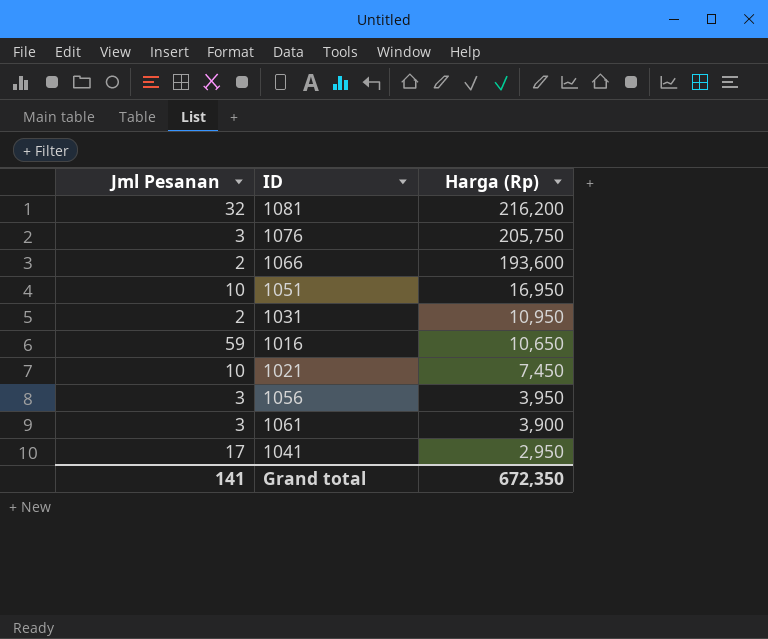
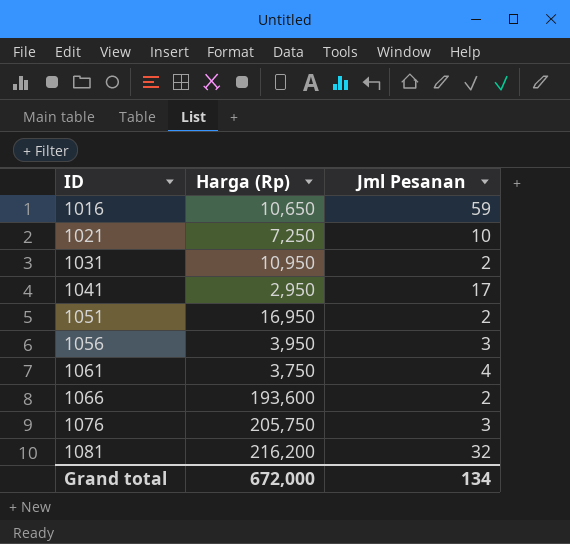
row order: Harga (Rp) descending -> ID ascending
column Jml Pesanan | position: 1 -> 3
1021 | Harga (Rp): 7,450 -> 7,250
1051 | Jml Pesanan: 10 -> 2
1061 | Harga (Rp): 3,900 -> 3,750
1061 | Jml Pesanan: 3 -> 4
Grand total | Harga (Rp): 672,350 -> 672,000
Grand total | Jml Pesanan: 141 -> 134

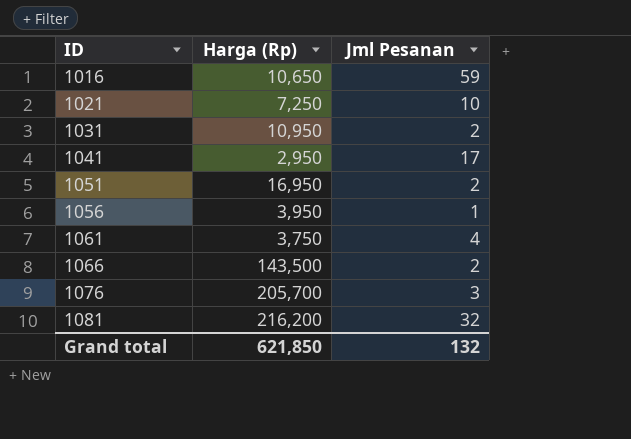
1056 | Jml Pesanan: 3 -> 1
1066 | Harga (Rp): 193,600 -> 143,500
1076 | Harga (Rp): 205,750 -> 205,700
Grand total | Harga (Rp): 672,000 -> 621,850
Grand total | Jml Pesanan: 134 -> 132

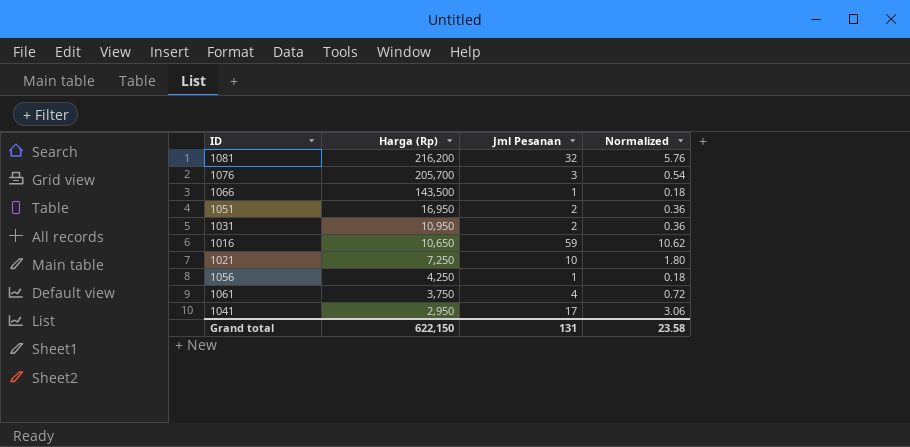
row order: ID ascending -> Harga (Rp) descending
column Normalized | formula: none -> [Jml Pesanan] * 0.18
1066 | Jml Pesanan: 2 -> 1
1056 | Harga (Rp): 3,950 -> 4,250
Grand total | Harga (Rp): 621,850 -> 622,150
Grand total | Jml Pesanan: 132 -> 131

